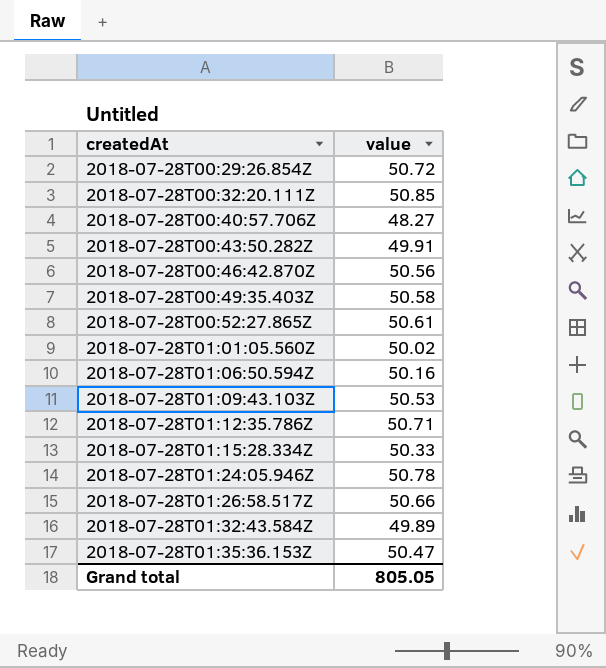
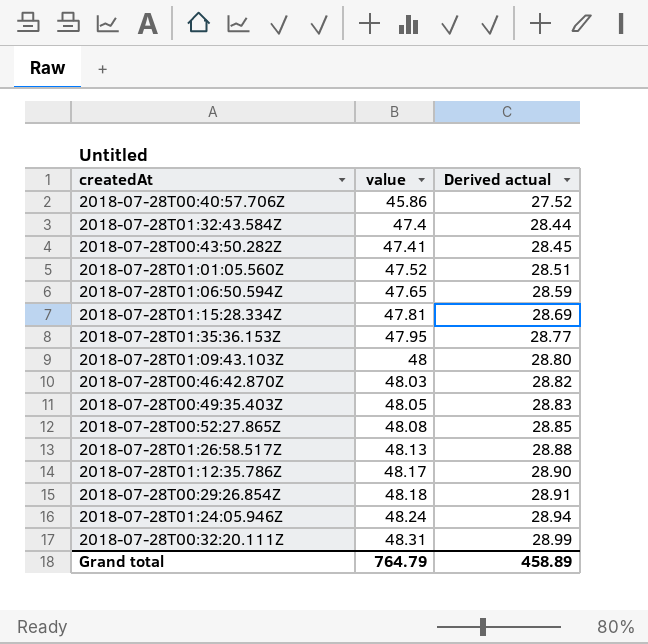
row order: createdAt ascending -> value ascending
column Derived actual | formula: none -> [value] * 0.6
2018-07-28T00:40:57.706Z | value: 48.27 -> 45.86
2018-07-28T01:32:43.584Z | value: 49.89 -> 47.4
2018-07-28T00:43:50.282Z | value: 49.91 -> 47.41
2018-07-28T01:01:05.560Z | value: 50.02 -> 47.52
2018-07-28T01:06:50.594Z | value: 50.16 -> 47.65
2018-07-28T01:15:28.334Z | value: 50.33 -> 47.81
2018-07-28T01:35:36.153Z | value: 50.47 -> 47.95
2018-07-28T01:09:43.103Z | value: 50.53 -> 48
2018-07-28T00:46:42.870Z | value: 50.56 -> 48.03
2018-07-28T00:49:35.403Z | value: 50.58 -> 48.05
2018-07-28T00:52:27.865Z | value: 50.61 -> 48.08
2018-07-28T01:26:58.517Z | value: 50.66 -> 48.13
2018-07-28T01:12:35.786Z | value: 50.71 -> 48.17
2018-07-28T00:29:26.854Z | value: 50.72 -> 48.18
2018-07-28T01:24:05.946Z | value: 50.78 -> 48.24
2018-07-28T00:32:20.111Z | value: 50.85 -> 48.31
Grand total | value: 805.05 -> 764.79

